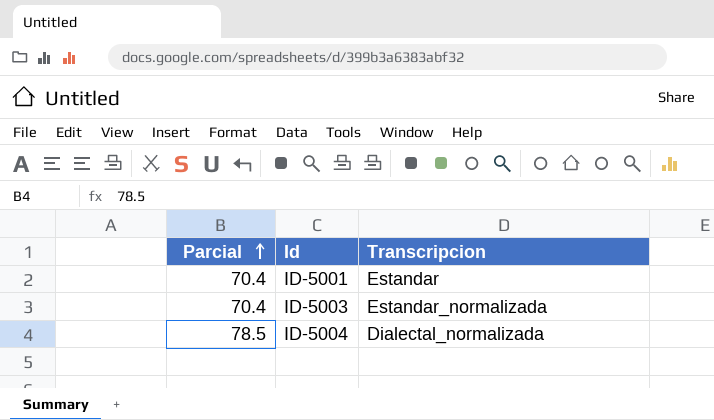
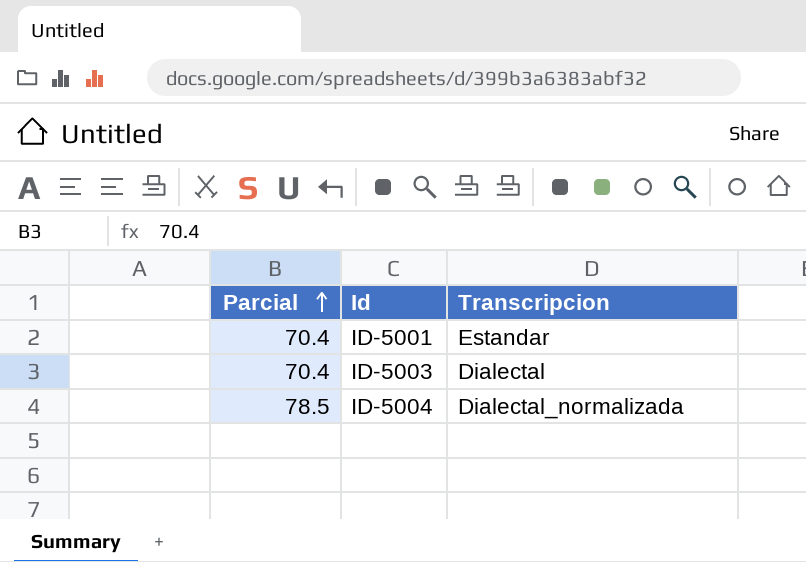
ID-5003 | Transcripcion: Estandar_normalizada -> Dialectal

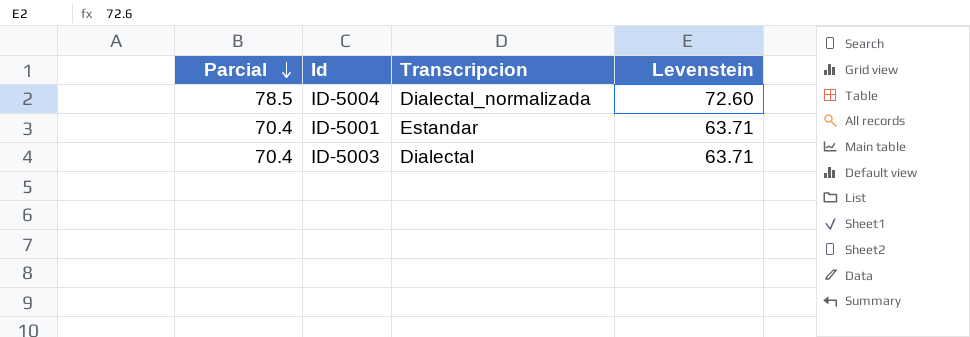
row order: Parcial ascending -> Parcial descending
column Levenstein | position: none -> 4

